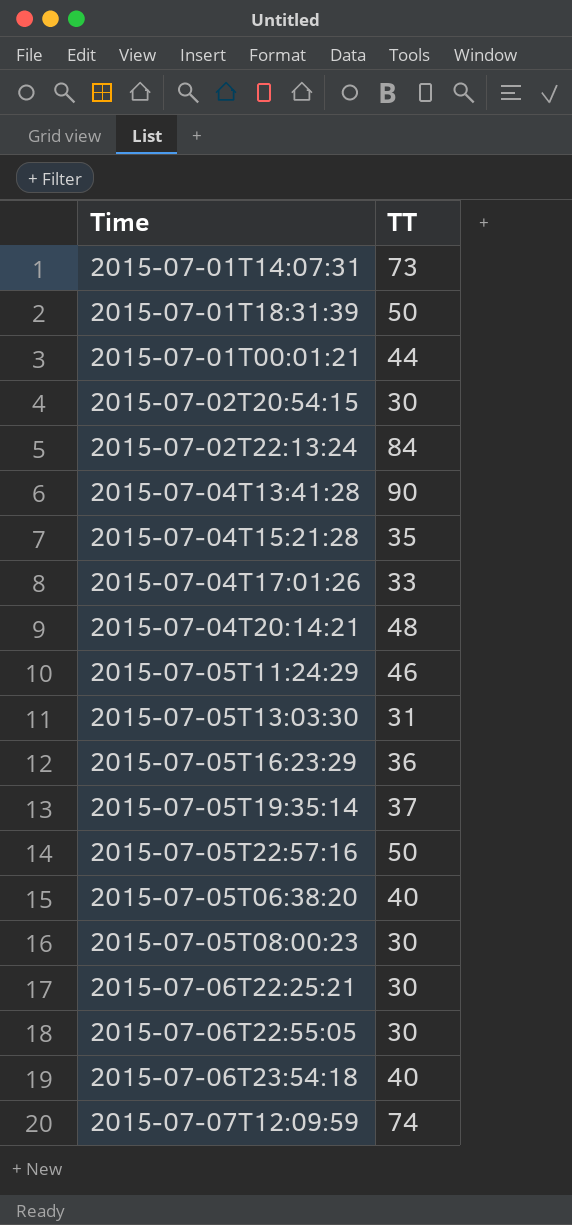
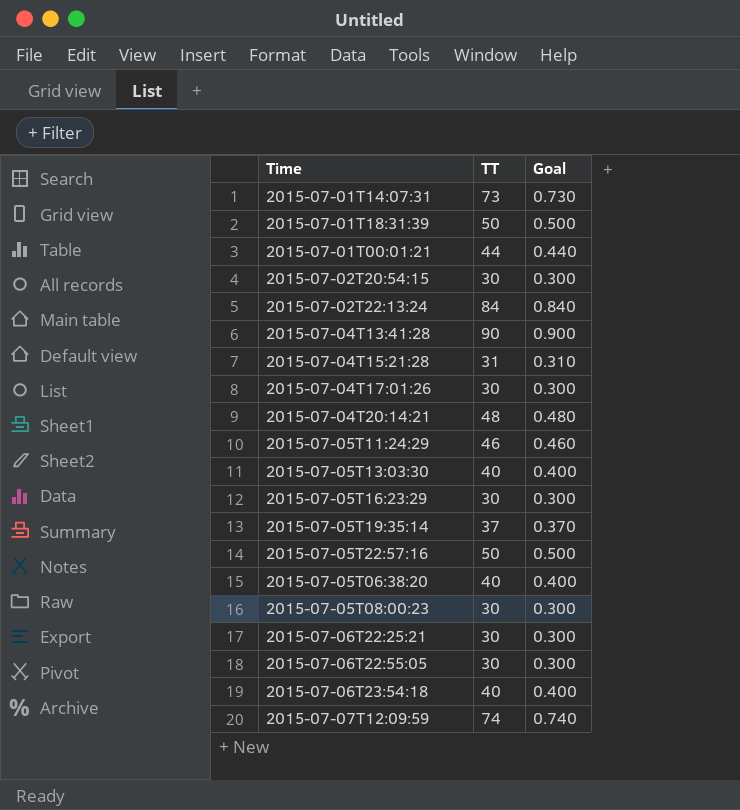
column Goal | formula: none -> [TT] * 0.01
2015-07-04T15:21:28 | TT: 35 -> 31
2015-07-04T17:01:26 | TT: 33 -> 30
2015-07-05T13:03:30 | TT: 31 -> 40
2015-07-05T16:23:29 | TT: 36 -> 30

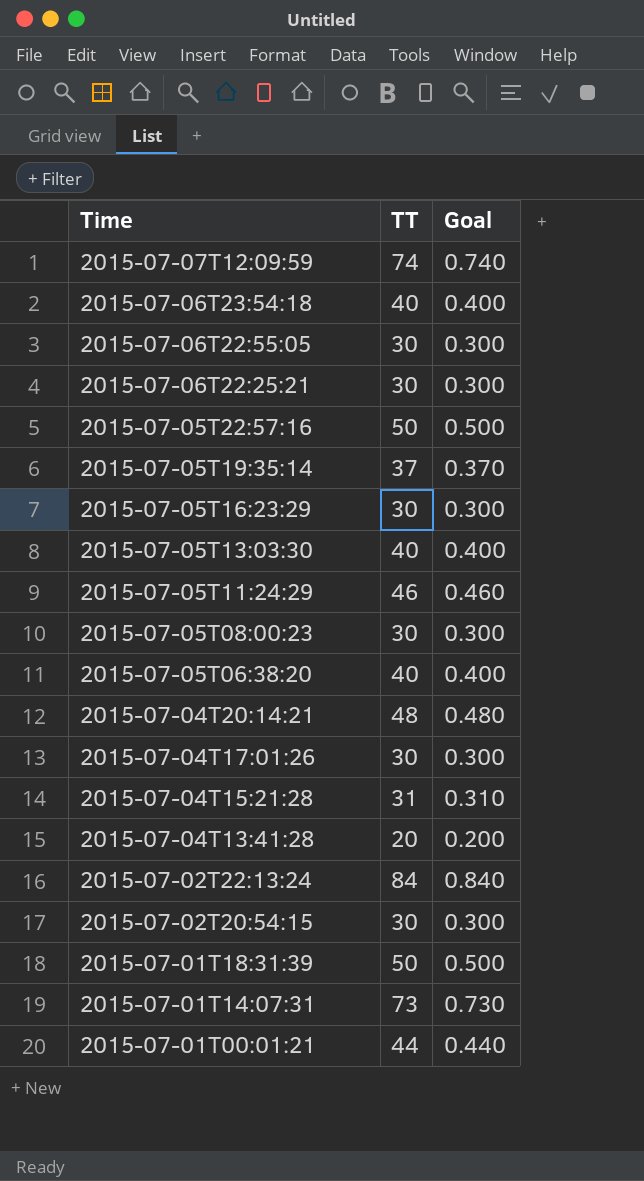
row order: none -> Time descending
2015-07-04T13:41:28 | TT: 90 -> 20
2015-07-04T13:41:28 | Goal: 0.900 -> 0.200

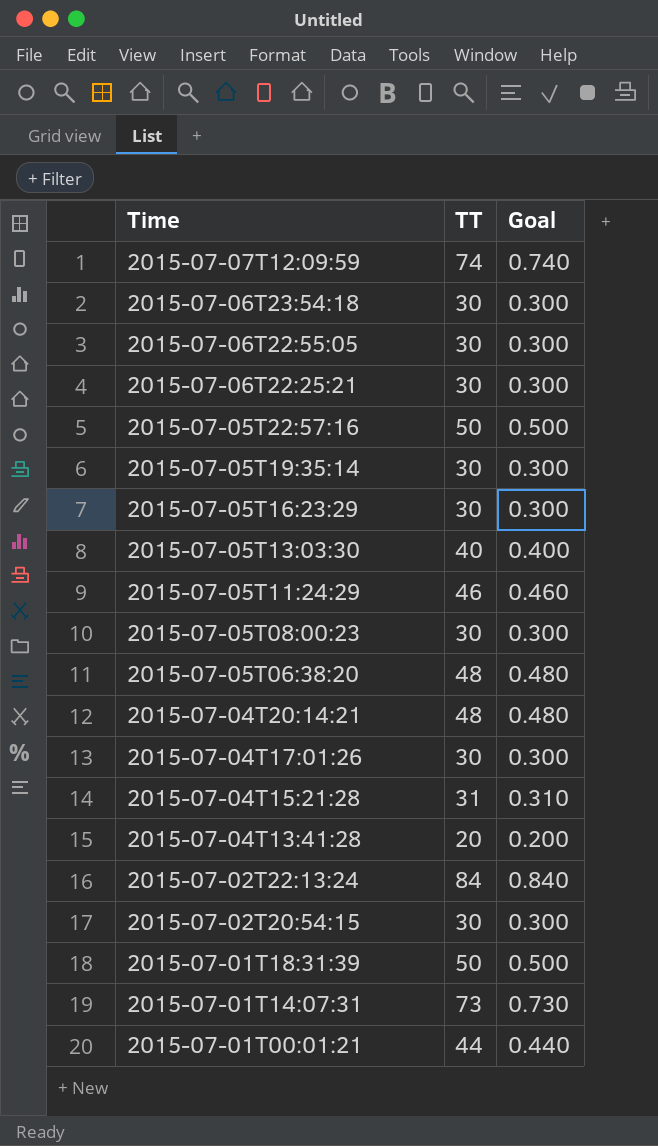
2015-07-06T23:54:18 | TT: 40 -> 30
2015-07-06T23:54:18 | Goal: 0.400 -> 0.300
2015-07-05T19:35:14 | TT: 37 -> 30
2015-07-05T19:35:14 | Goal: 0.370 -> 0.300
2015-07-05T06:38:20 | TT: 40 -> 48
2015-07-05T06:38:20 | Goal: 0.400 -> 0.480

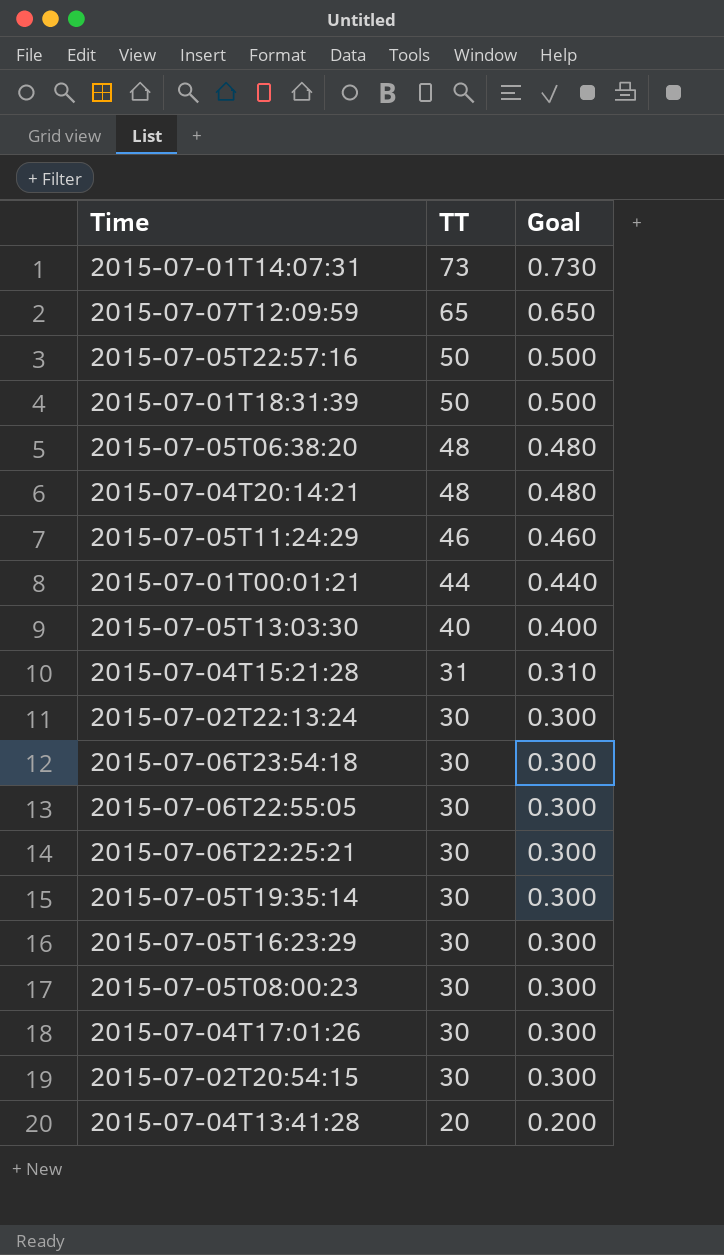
row order: Time descending -> TT descending
2015-07-07T12:09:59 | TT: 74 -> 65
2015-07-07T12:09:59 | Goal: 0.740 -> 0.650
2015-07-02T22:13:24 | TT: 84 -> 30
2015-07-02T22:13:24 | Goal: 0.840 -> 0.300

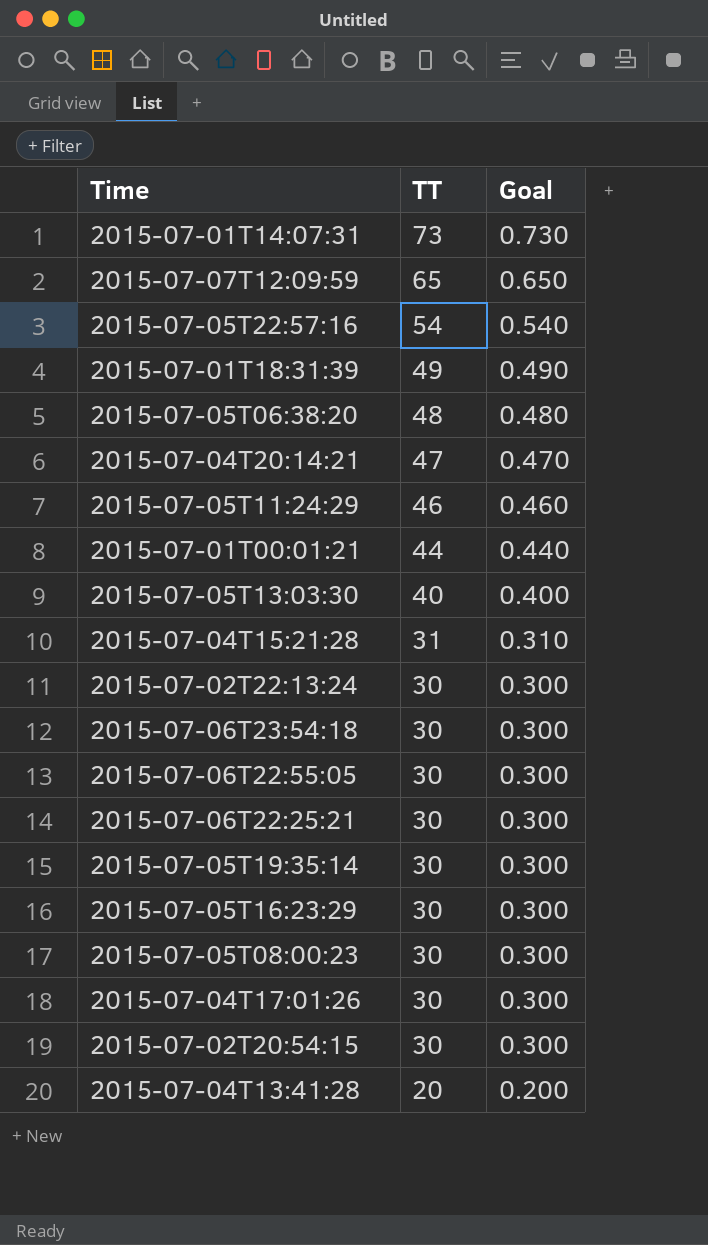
2015-07-05T22:57:16 | TT: 50 -> 54
2015-07-05T22:57:16 | Goal: 0.500 -> 0.540
2015-07-01T18:31:39 | TT: 50 -> 49
2015-07-01T18:31:39 | Goal: 0.500 -> 0.490
2015-07-04T20:14:21 | TT: 48 -> 47
2015-07-04T20:14:21 | Goal: 0.480 -> 0.470

